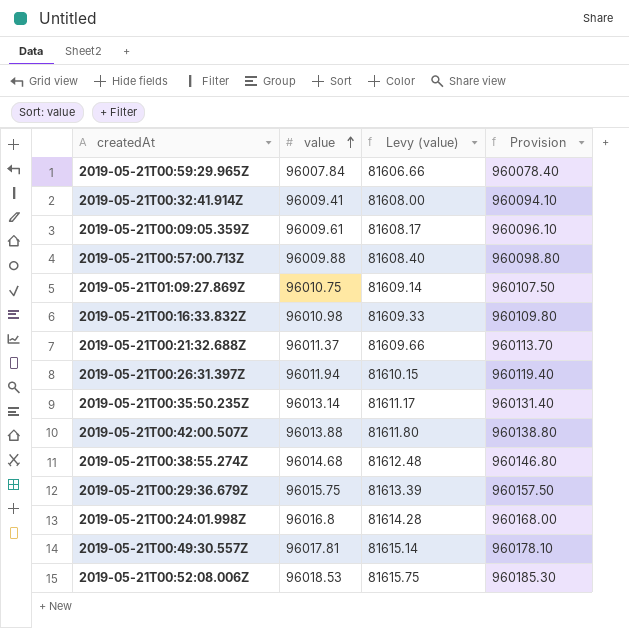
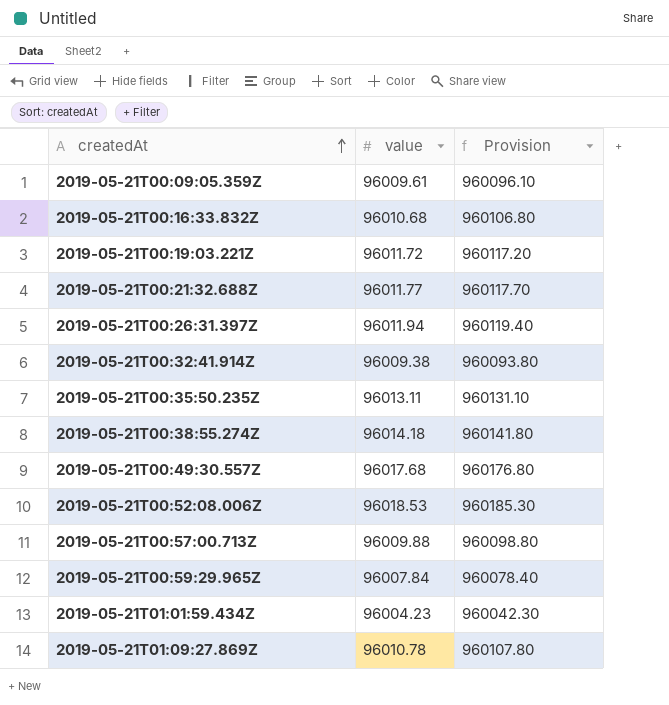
row order: value ascending -> createdAt ascending
column Levy (value) | formula: [value] * 0.85 -> none
row 2019-05-21T00:42:00.507Z: 96013.88 | 81611.80 | 960138.80 -> none
row 2019-05-21T00:29:36.679Z: 96015.75 | 81613.39 | 960157.50 -> none
row 2019-05-21T00:24:01.998Z: 96016.8 | 81614.28 | 960168.00 -> none
2019-05-21T00:16:33.832Z | value: 96010.98 -> 96010.68
2019-05-21T00:16:33.832Z | Provision: 960109.80 -> 960106.80
row 2019-05-21T00:19:03.221Z: none -> 96011.72 | 960117.20
2019-05-21T00:21:32.688Z | value: 96011.37 -> 96011.77
2019-05-21T00:21:32.688Z | Provision: 960113.70 -> 960117.70
2019-05-21T00:32:41.914Z | value: 96009.41 -> 96009.38
2019-05-21T00:32:41.914Z | Provision: 960094.10 -> 960093.80
2019-05-21T00:35:50.235Z | value: 96013.14 -> 96013.11
2019-05-21T00:35:50.235Z | Provision: 960131.40 -> 960131.10
2019-05-21T00:38:55.274Z | value: 96014.68 -> 96014.18
2019-05-21T00:38:55.274Z | Provision: 960146.80 -> 960141.80
2019-05-21T00:49:30.557Z | value: 96017.81 -> 96017.68
2019-05-21T00:49:30.557Z | Provision: 960178.10 -> 960176.80
row 2019-05-21T01:01:59.434Z: none -> 96004.23 | 960042.30
2019-05-21T01:09:27.869Z | value: 96010.75 -> 96010.78
2019-05-21T01:09:27.869Z | Provision: 960107.50 -> 960107.80

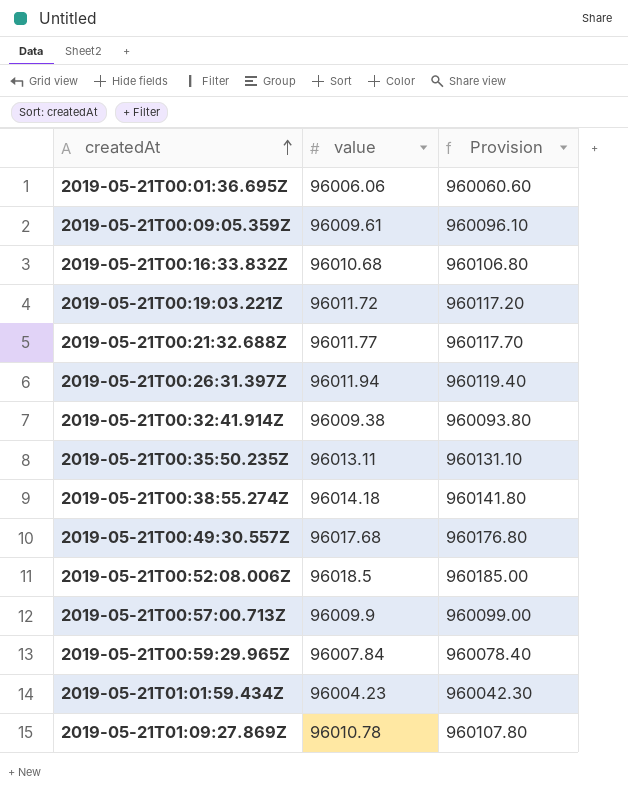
row 2019-05-21T00:01:36.695Z: none -> 96006.06 | 960060.60
2019-05-21T00:52:08.006Z | value: 96018.53 -> 96018.5
2019-05-21T00:52:08.006Z | Provision: 960185.30 -> 960185.00
2019-05-21T00:57:00.713Z | value: 96009.88 -> 96009.9
2019-05-21T00:57:00.713Z | Provision: 960098.80 -> 960099.00

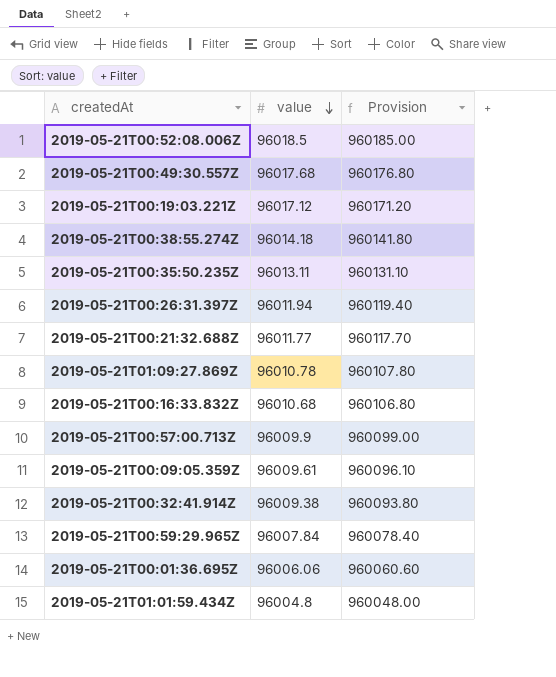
row order: createdAt ascending -> value descending
2019-05-21T00:19:03.221Z | value: 96011.72 -> 96017.12
2019-05-21T00:19:03.221Z | Provision: 960117.20 -> 960171.20
2019-05-21T01:01:59.434Z | value: 96004.23 -> 96004.8
2019-05-21T01:01:59.434Z | Provision: 960042.30 -> 960048.00

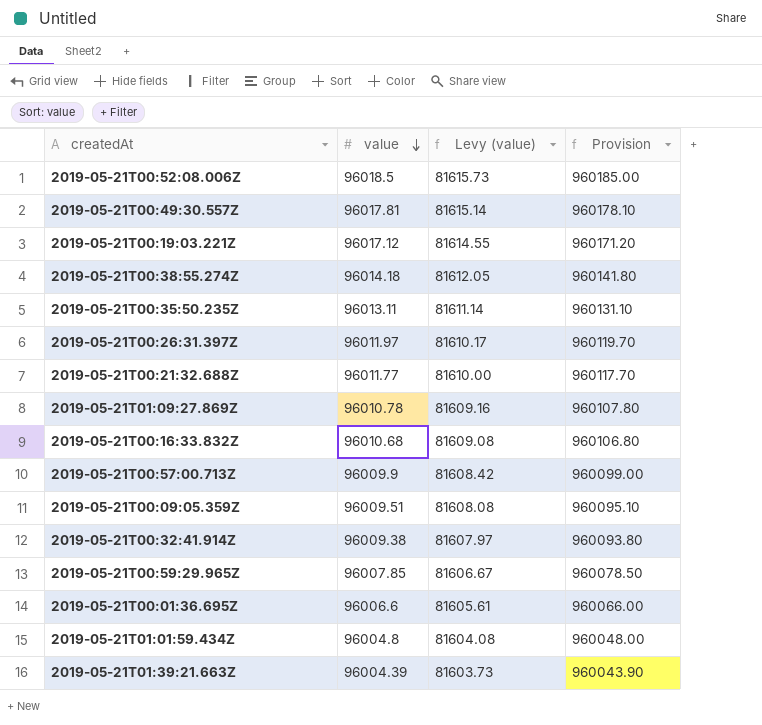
column Levy (value) | formula: none -> [value] * 0.85
2019-05-21T00:49:30.557Z | value: 96017.68 -> 96017.81
2019-05-21T00:49:30.557Z | Provision: 960176.80 -> 960178.10
2019-05-21T00:26:31.397Z | value: 96011.94 -> 96011.97
2019-05-21T00:26:31.397Z | Provision: 960119.40 -> 960119.70
2019-05-21T00:09:05.359Z | value: 96009.61 -> 96009.51
2019-05-21T00:09:05.359Z | Provision: 960096.10 -> 960095.10
2019-05-21T00:59:29.965Z | value: 96007.84 -> 96007.85
2019-05-21T00:59:29.965Z | Provision: 960078.40 -> 960078.50
2019-05-21T00:01:36.695Z | value: 96006.06 -> 96006.6
2019-05-21T00:01:36.695Z | Provision: 960060.60 -> 960066.00
row 2019-05-21T01:39:21.663Z: none -> 96004.39 | 81603.73 | 960043.90

